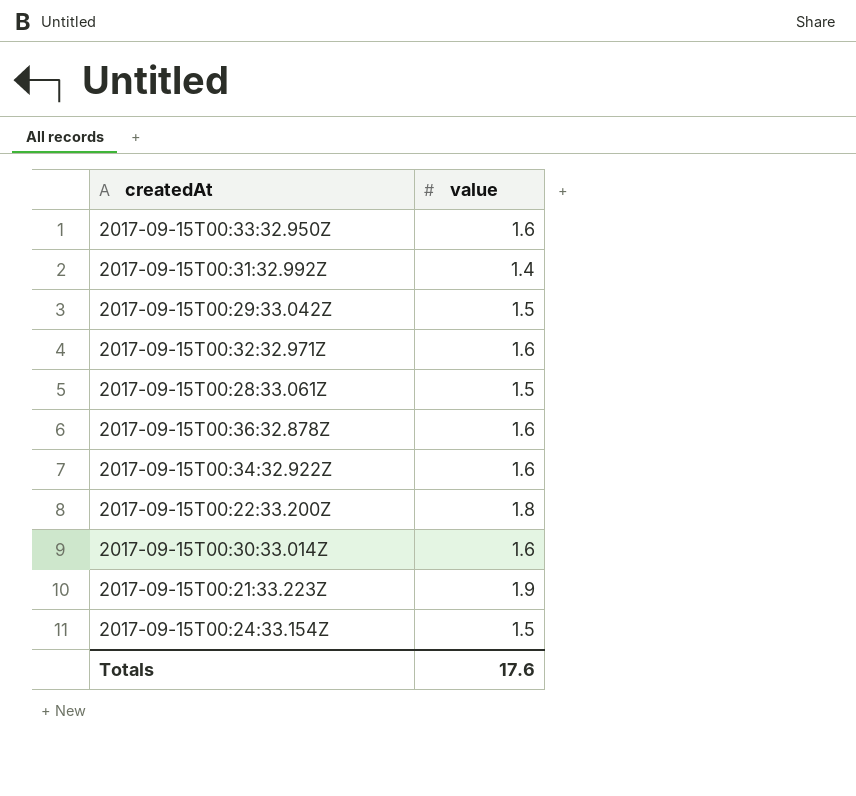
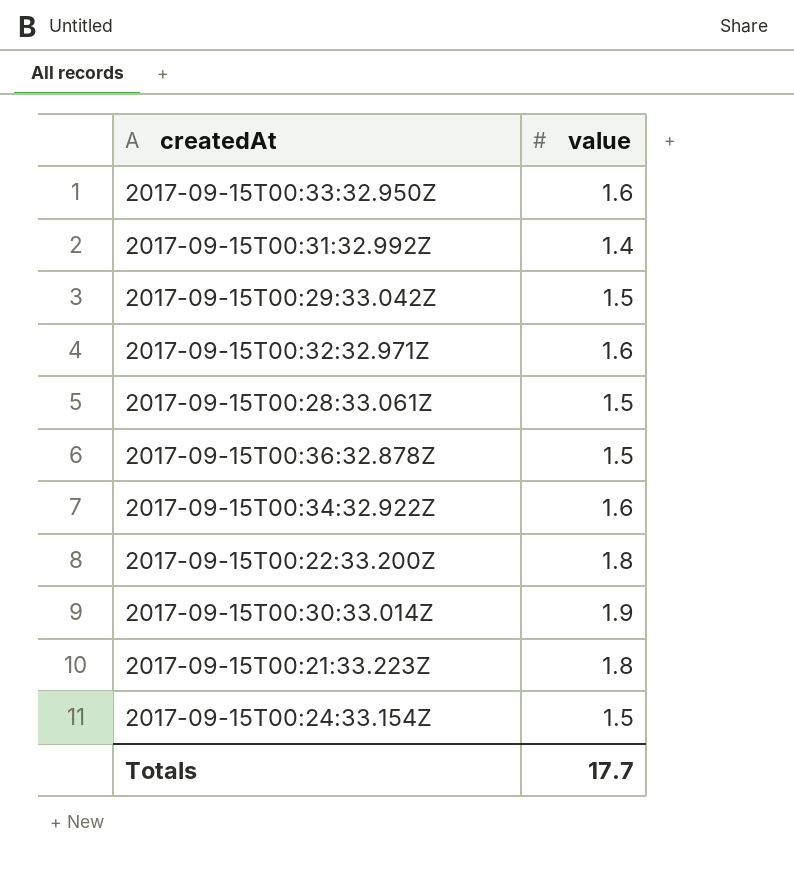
2017-09-15T00:36:32.878Z | value: 1.6 -> 1.5
2017-09-15T00:30:33.014Z | value: 1.6 -> 1.9
2017-09-15T00:21:33.223Z | value: 1.9 -> 1.8
Totals | value: 17.6 -> 17.7

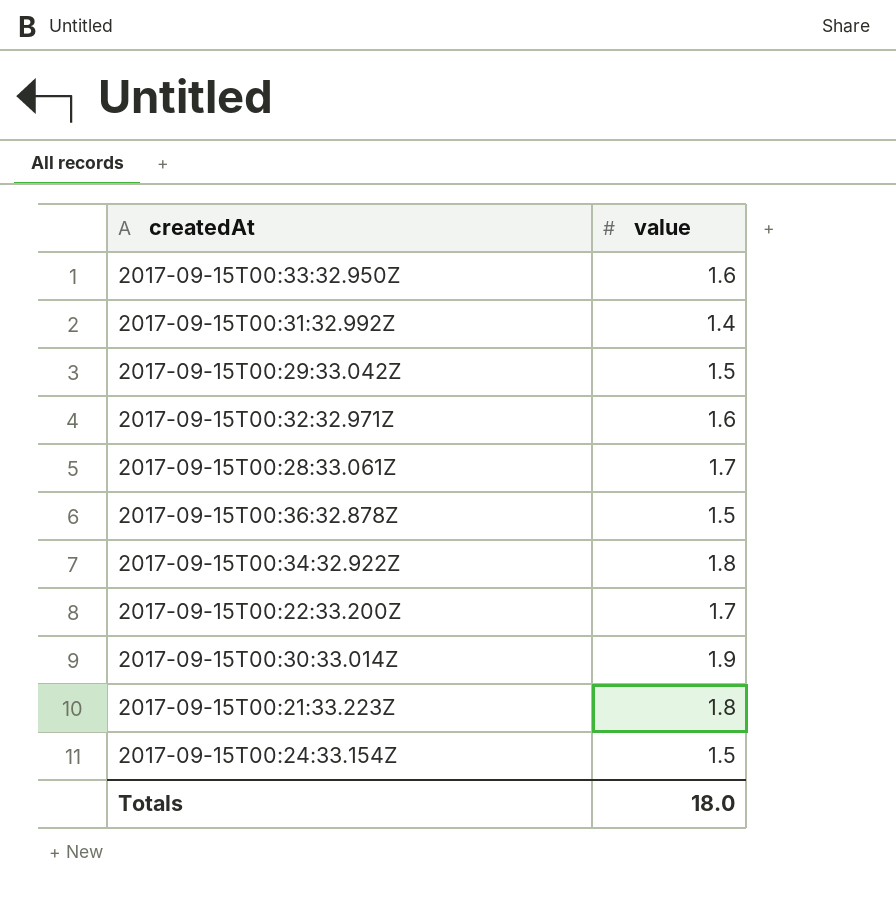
2017-09-15T00:28:33.061Z | value: 1.5 -> 1.7
2017-09-15T00:34:32.922Z | value: 1.6 -> 1.8
2017-09-15T00:22:33.200Z | value: 1.8 -> 1.7
Totals | value: 17.7 -> 18.0

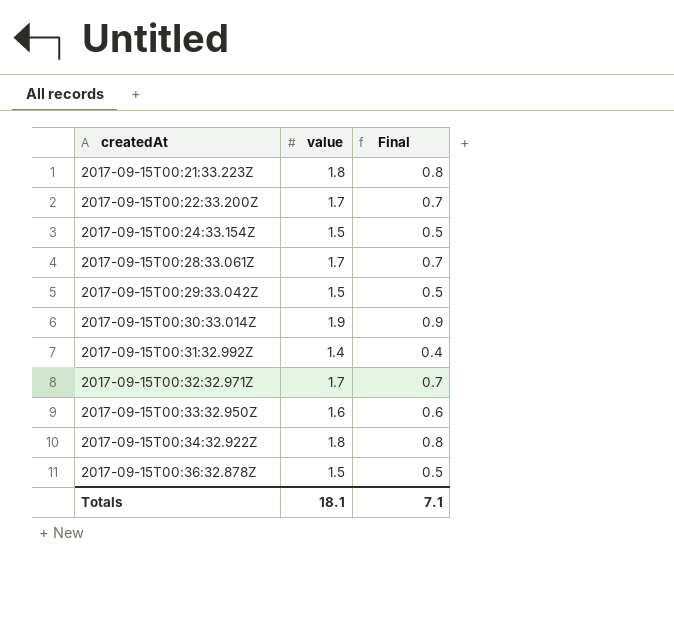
row order: none -> createdAt ascending
column Final | formula: none -> [value] - 1
2017-09-15T00:32:32.971Z | value: 1.6 -> 1.7
Totals | value: 18.0 -> 18.1

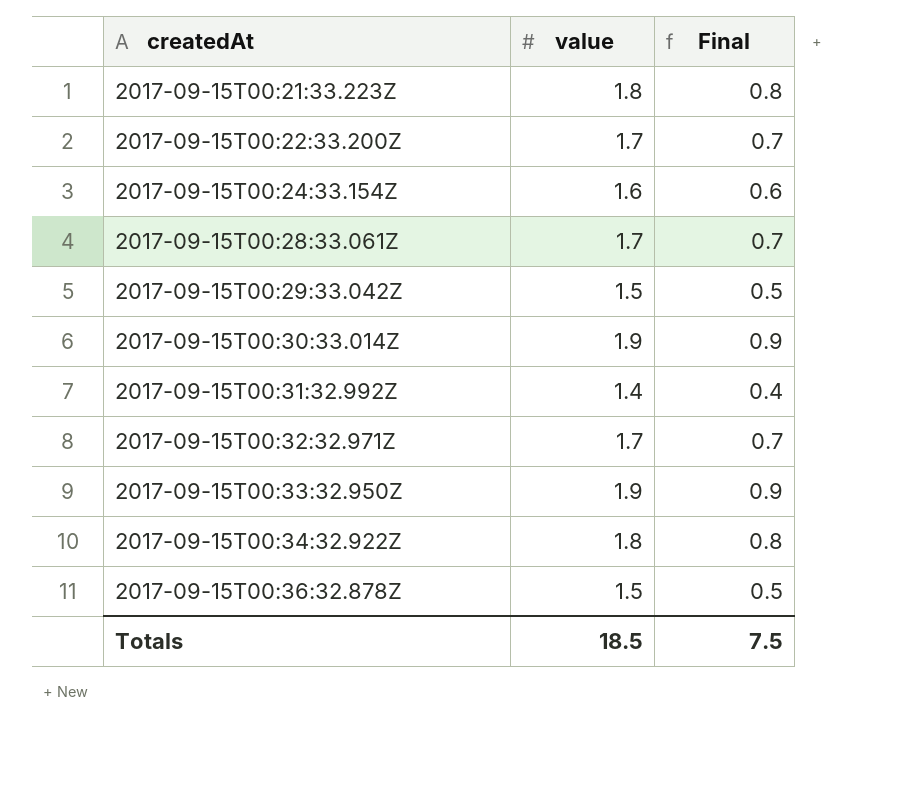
2017-09-15T00:24:33.154Z | value: 1.5 -> 1.6
2017-09-15T00:24:33.154Z | Final: 0.5 -> 0.6
2017-09-15T00:33:32.950Z | value: 1.6 -> 1.9
2017-09-15T00:33:32.950Z | Final: 0.6 -> 0.9
Totals | value: 18.1 -> 18.5
Totals | Final: 7.1 -> 7.5

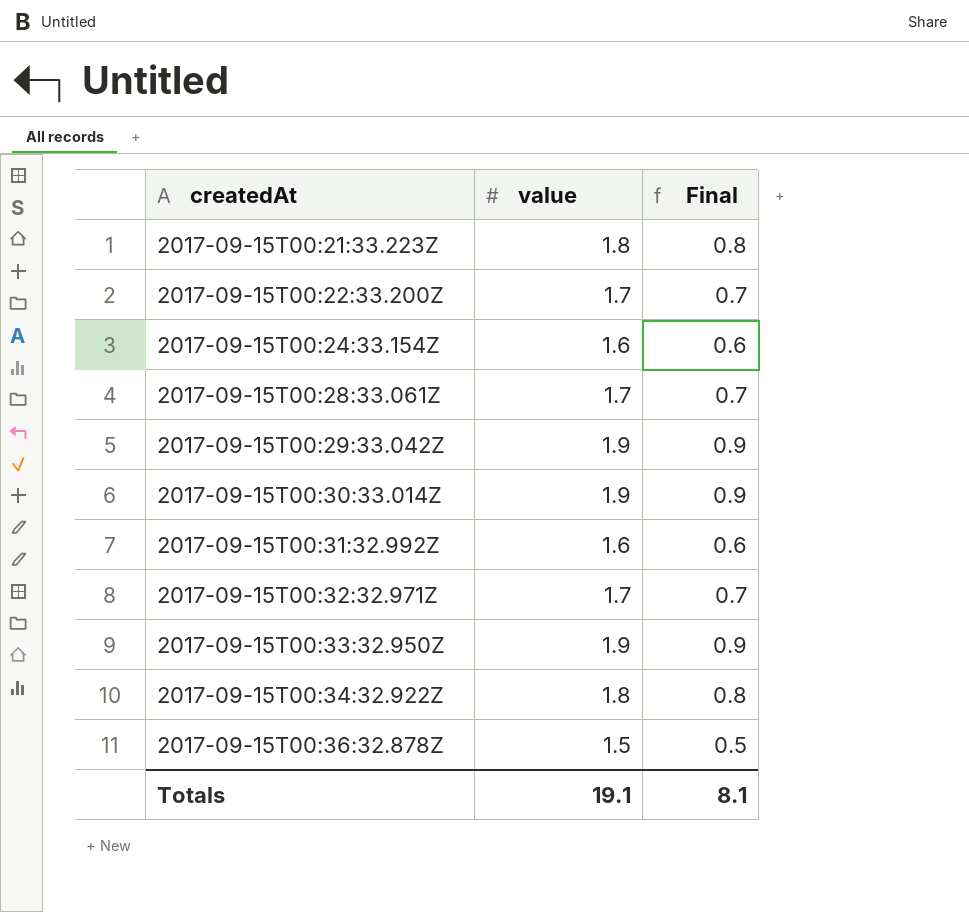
2017-09-15T00:29:33.042Z | value: 1.5 -> 1.9
2017-09-15T00:29:33.042Z | Final: 0.5 -> 0.9
2017-09-15T00:31:32.992Z | value: 1.4 -> 1.6
2017-09-15T00:31:32.992Z | Final: 0.4 -> 0.6
Totals | value: 18.5 -> 19.1
Totals | Final: 7.5 -> 8.1

